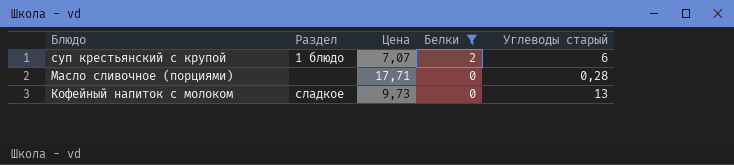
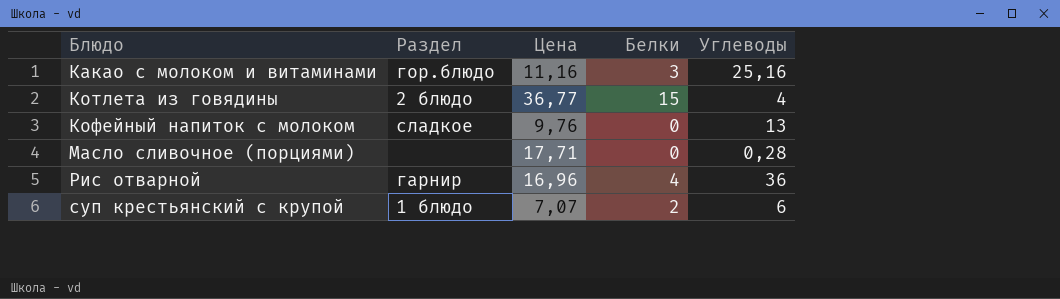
filter: Белки <= 2 -> none
row order: Блюдо descending -> Блюдо ascending
column name: Углеводы старый -> Углеводы
Кофейный напиток с молоком | Цена: 9,73 -> 9,76

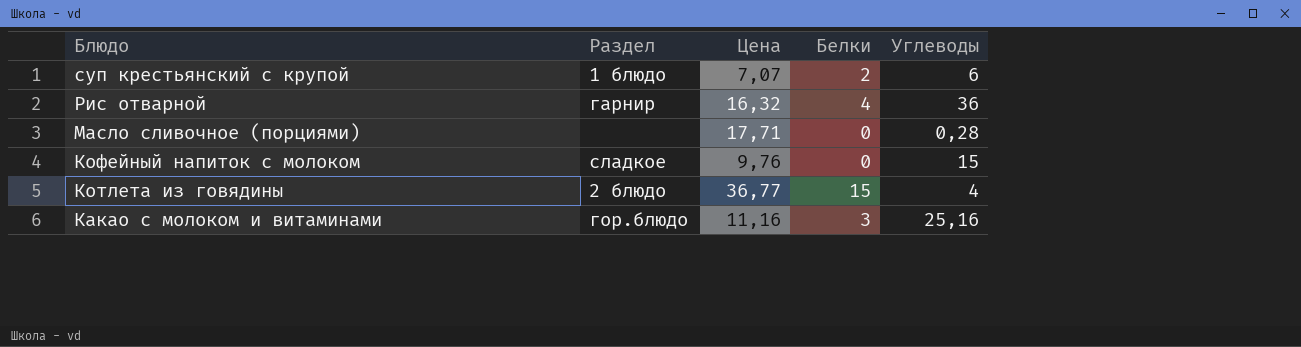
row order: Блюдо ascending -> Блюдо descending
Рис отварной | Цена: 16,96 -> 16,32
Кофейный напиток с молоком | Углеводы: 13 -> 15

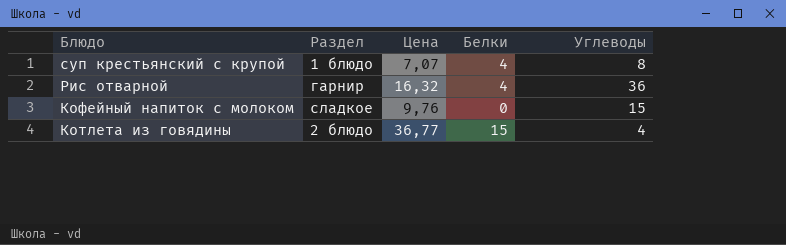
row Масло сливочное (порциями): none | 17,71 | 0 | 0,28 -> none
row Какао с молоком и витаминами: гор.блюдо | 11,16 | 3 | 25,16 -> none
суп крестьянский с крупой | Белки: 2 -> 4
суп крестьянский с крупой | Углеводы: 6 -> 8

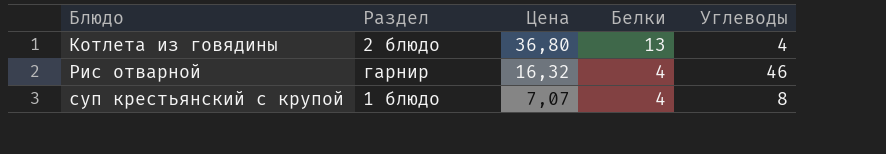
row order: Блюдо descending -> Блюдо ascending
row Кофейный напиток с молоком: сладкое | 9,76 | 0 | 15 -> none
Котлета из говядины | Цена: 36,77 -> 36,80
Котлета из говядины | Белки: 15 -> 13
Рис отварной | Углеводы: 36 -> 46

